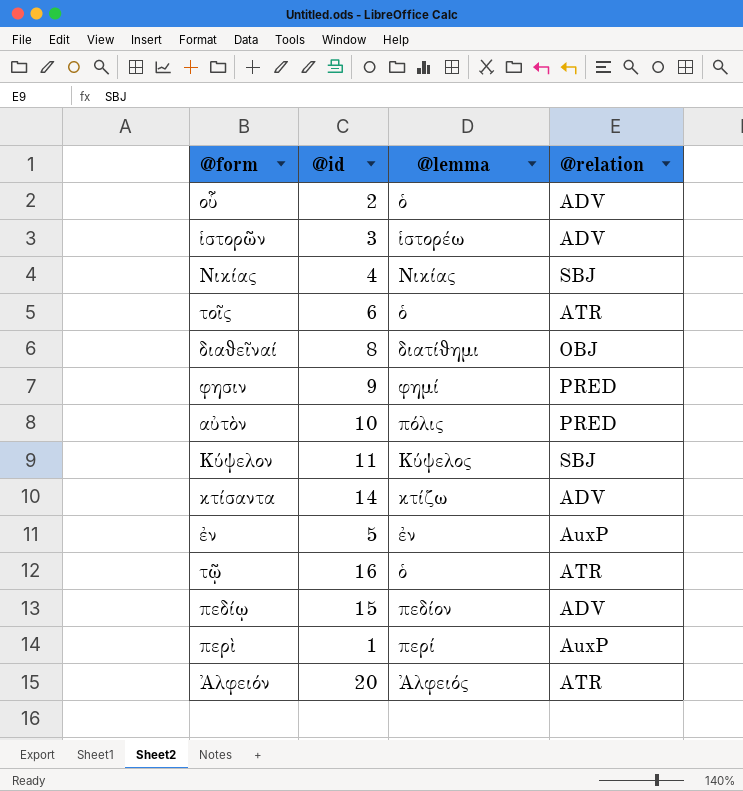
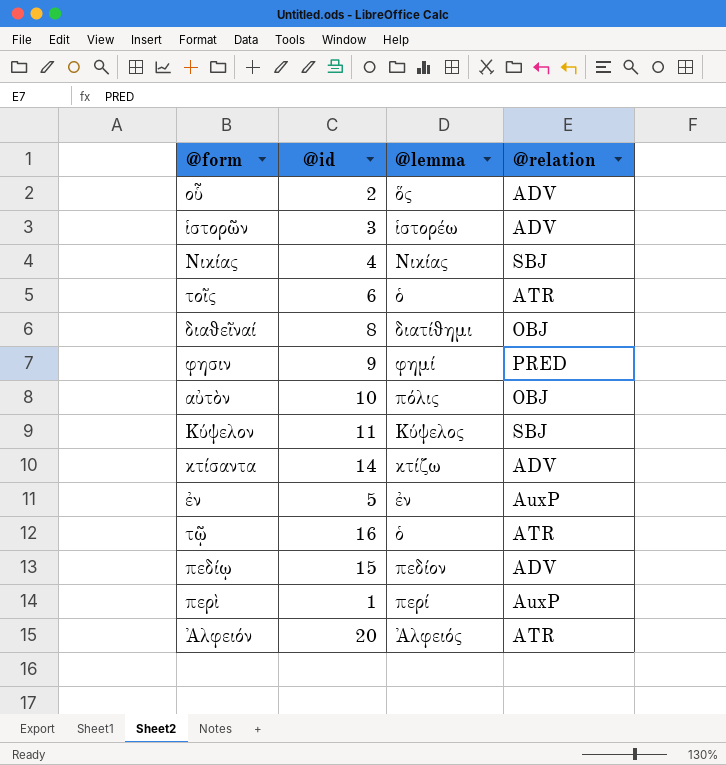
οὗ | @lemma: ὁ -> ὅς
αὐτὸν | @relation: PRED -> OBJ

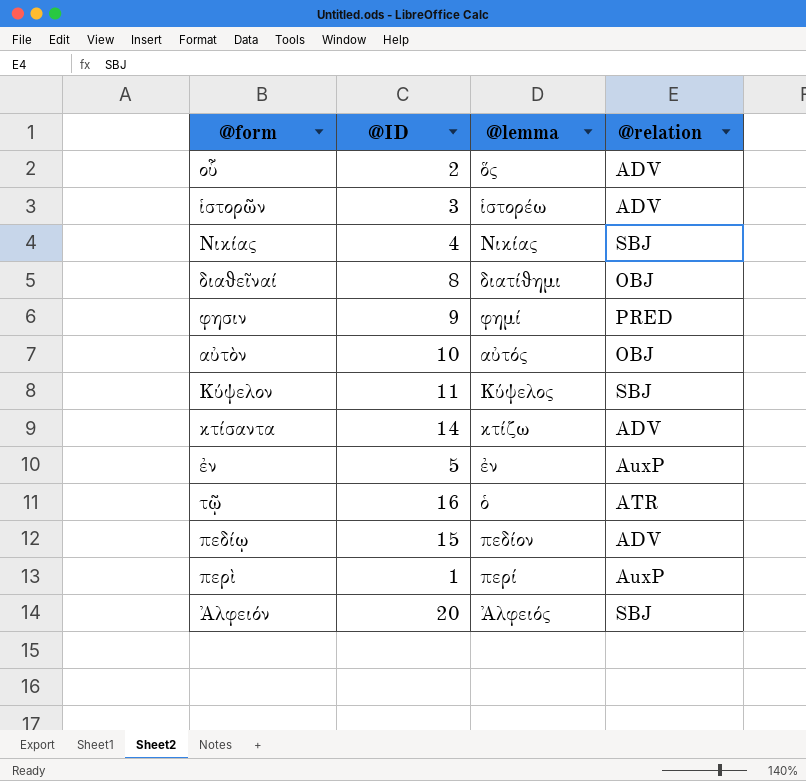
column name: @id -> @ID
row τοῖς: 6 | ὁ | ATR -> none
αὐτὸν | @lemma: πόλις -> αὐτός
Ἀλφειόν | @relation: ATR -> SBJ

